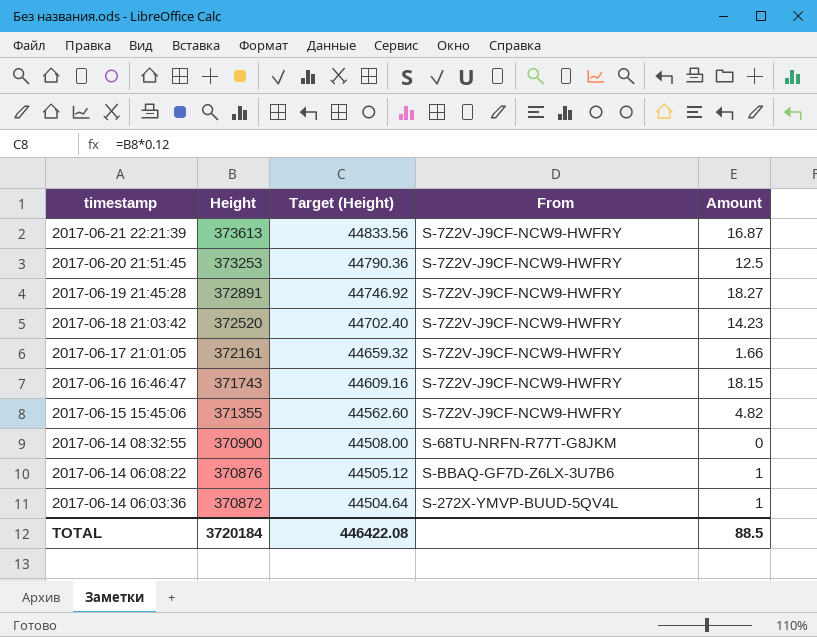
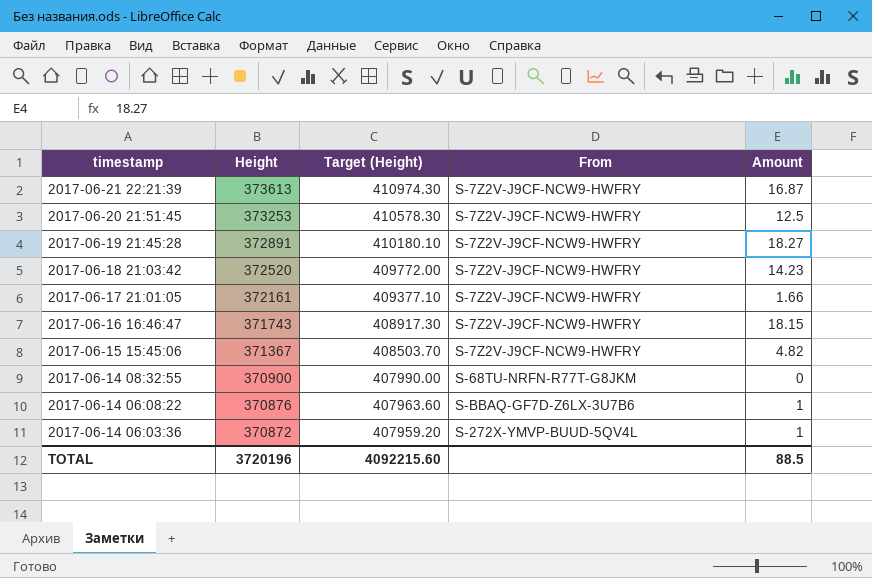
column Target (Height) | formula: [Height] * 0.12 -> [Height] * 1.1
2017-06-15 15:45:06 | Height: 371355 -> 371367
TOTAL | Height: 3720184 -> 3720196
TOTAL | Target (Height): 446422.08 -> 4092215.60

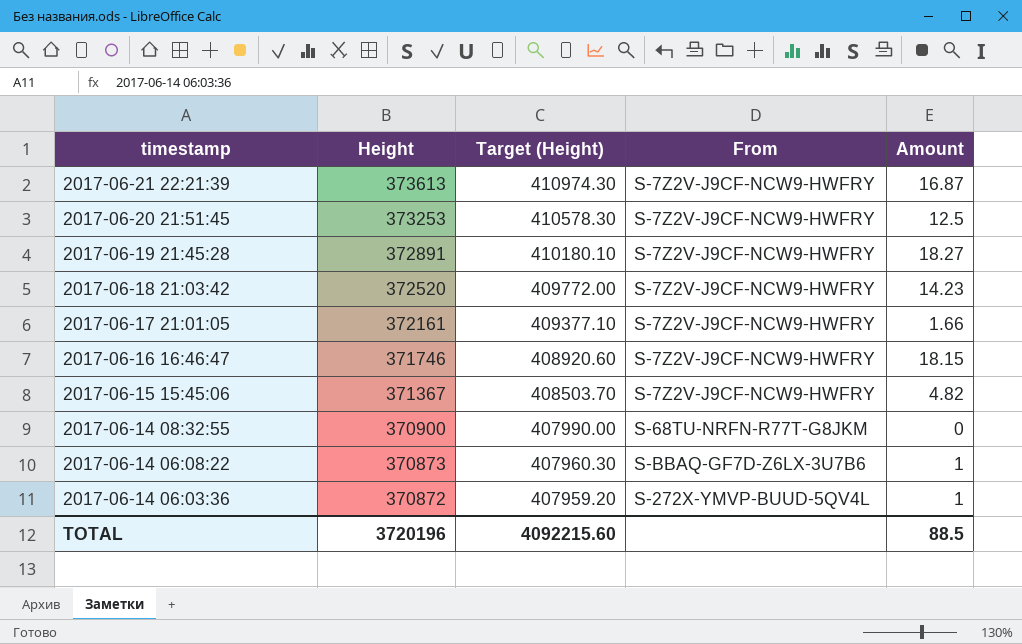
2017-06-16 16:46:47 | Height: 371743 -> 371746
2017-06-16 16:46:47 | Target (Height): 408917.30 -> 408920.60
2017-06-14 06:08:22 | Height: 370876 -> 370873
2017-06-14 06:08:22 | Target (Height): 407963.60 -> 407960.30

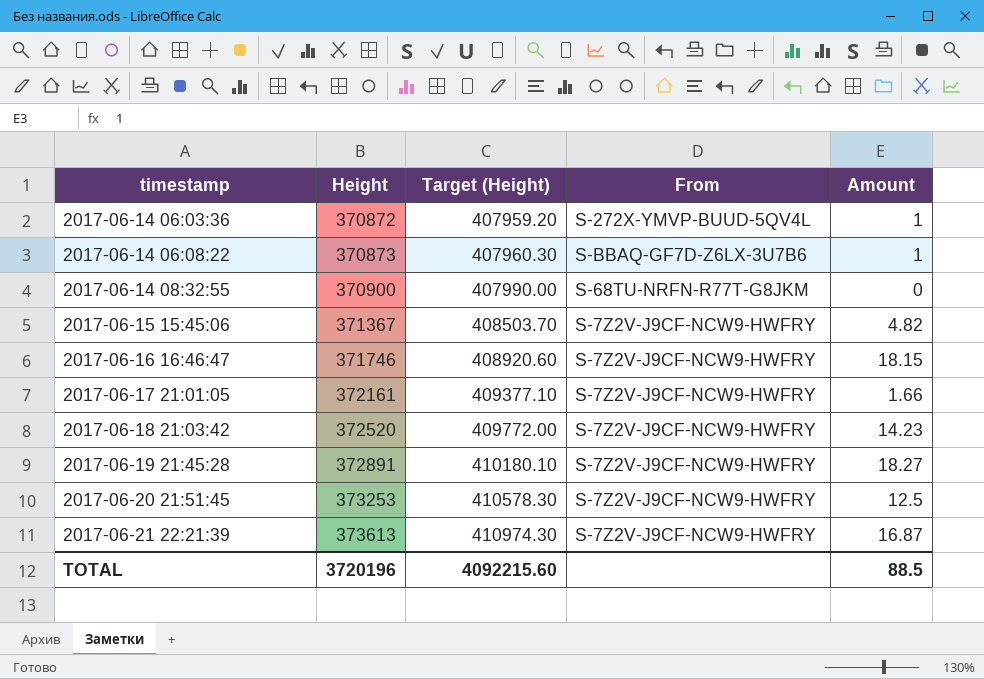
row order: timestamp descending -> timestamp ascending

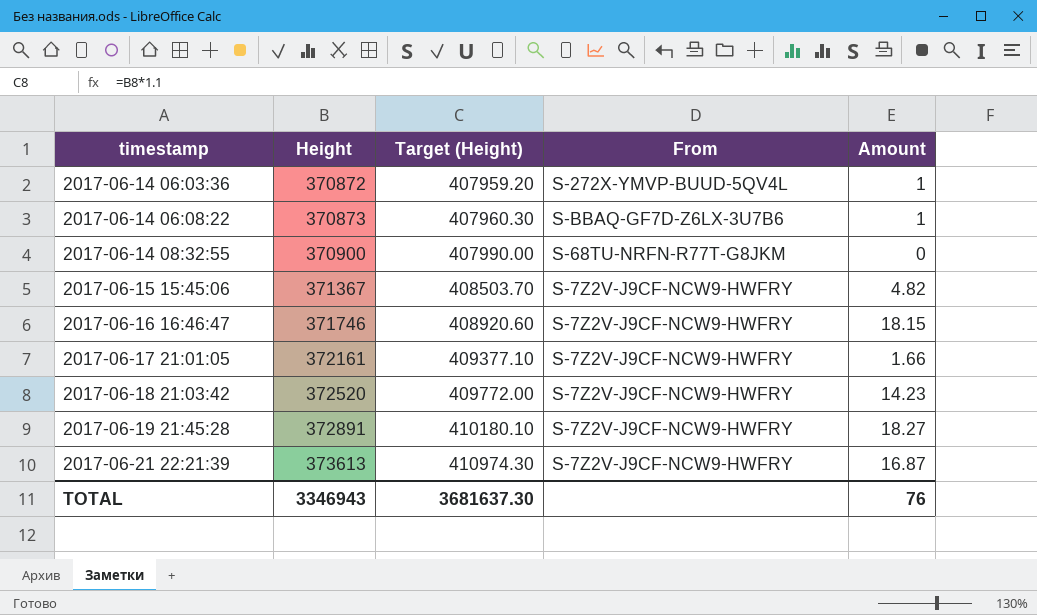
row 2017-06-20 21:51:45: 373253 | 410578.30 | S-7Z2V-J9CF-NCW9-HWFRY | 12.5 -> none
TOTAL | Height: 3720196 -> 3346943
TOTAL | Target (Height): 4092215.60 -> 3681637.30
TOTAL | Amount: 88.5 -> 76

